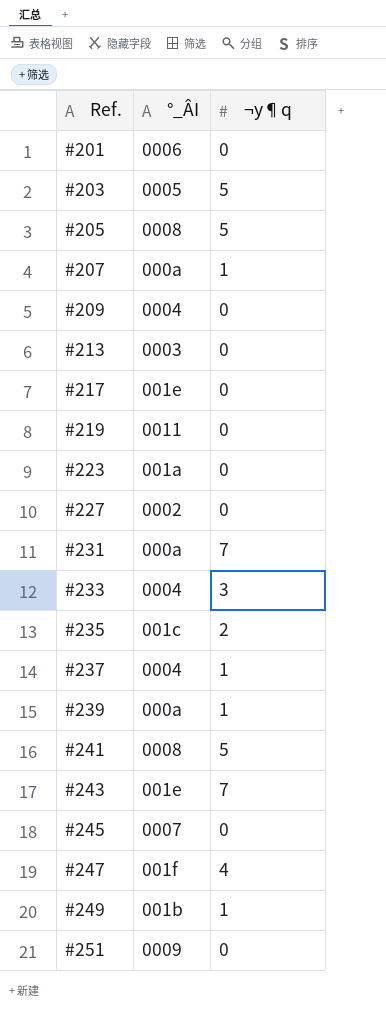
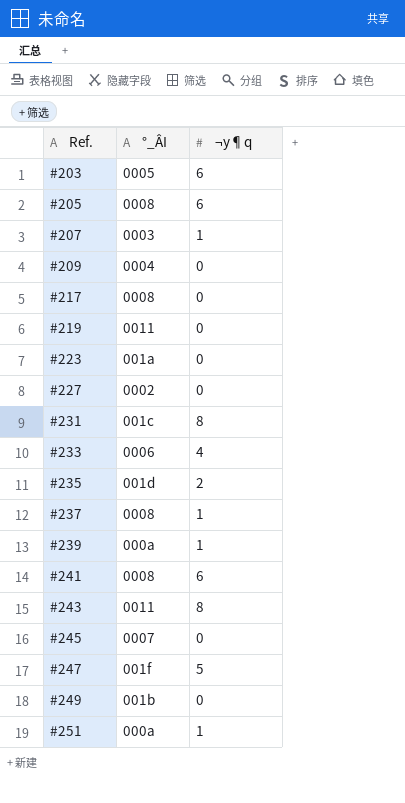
row #201: 0006 | 0 -> none
row #213: 0003 | 0 -> none
#203 | ¬y¶q: 5 -> 6
#205 | ¬y¶q: 5 -> 6
#207 | °_ÂI: 000a -> 0003
#217 | °_ÂI: 001e -> 0008
#231 | °_ÂI: 000a -> 001c
#231 | ¬y¶q: 7 -> 8
#233 | °_ÂI: 0004 -> 0006
#233 | ¬y¶q: 3 -> 4
#235 | °_ÂI: 001c -> 001d
#237 | °_ÂI: 0004 -> 0008
#241 | ¬y¶q: 5 -> 6
#243 | °_ÂI: 001e -> 0011
#243 | ¬y¶q: 7 -> 8
#247 | ¬y¶q: 4 -> 5
#249 | ¬y¶q: 1 -> 0
#251 | °_ÂI: 0009 -> 000a
#251 | ¬y¶q: 0 -> 1

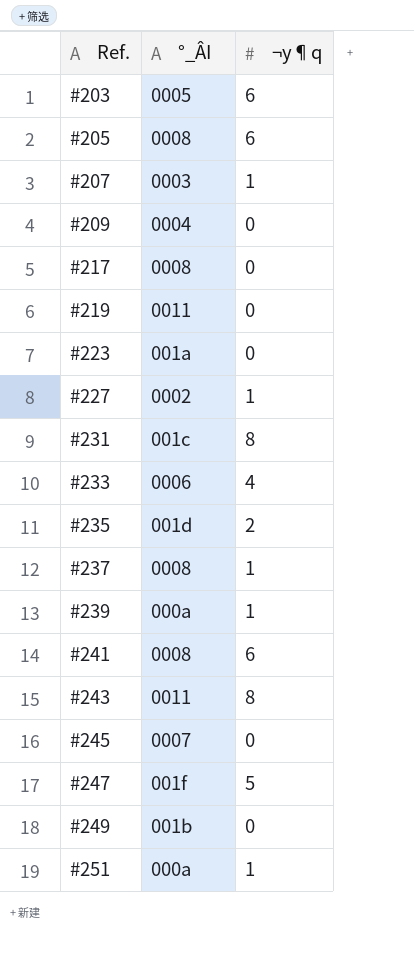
#227 | ¬y¶q: 0 -> 1

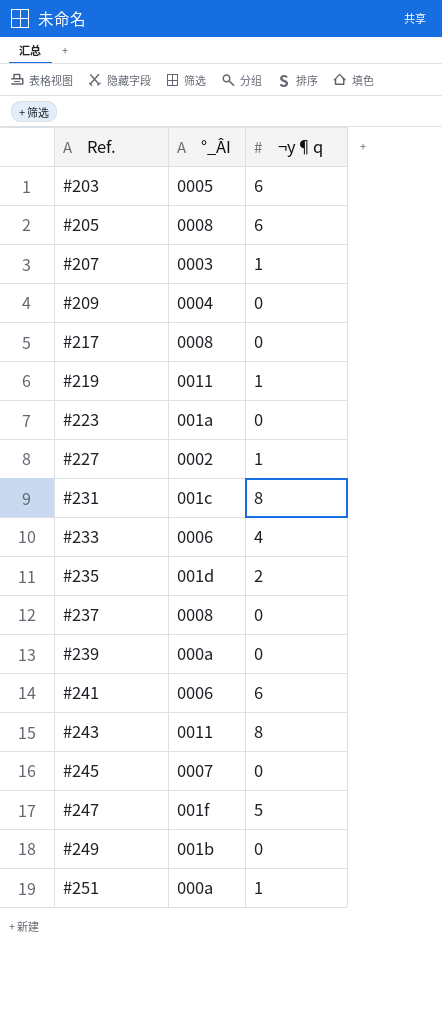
#219 | ¬y¶q: 0 -> 1
#237 | ¬y¶q: 1 -> 0
#239 | ¬y¶q: 1 -> 0
#241 | °_ÂI: 0008 -> 0006

